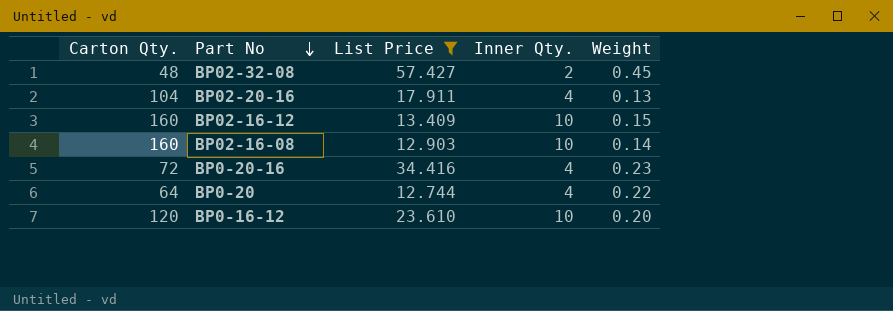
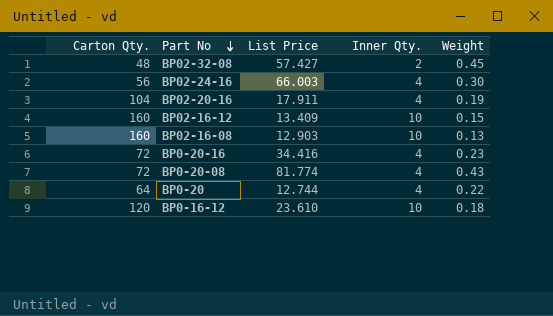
filter: List Price <= 57.427 -> none
BP02-20-16 | Weight: 0.13 -> 0.19
BP02-16-08 | Weight: 0.14 -> 0.13
BP0-16-12 | Weight: 0.20 -> 0.18

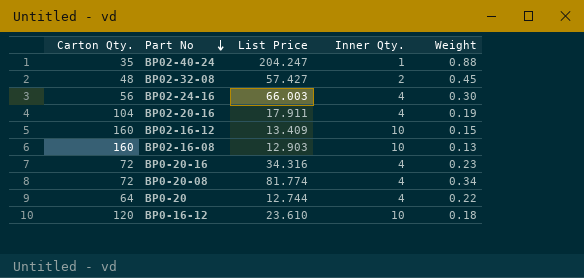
row BP02-40-24: none -> 35 | 204.247 | 1 | 0.88
BP0-20-16 | List Price: 34.416 -> 34.316
BP0-20-08 | Weight: 0.43 -> 0.34

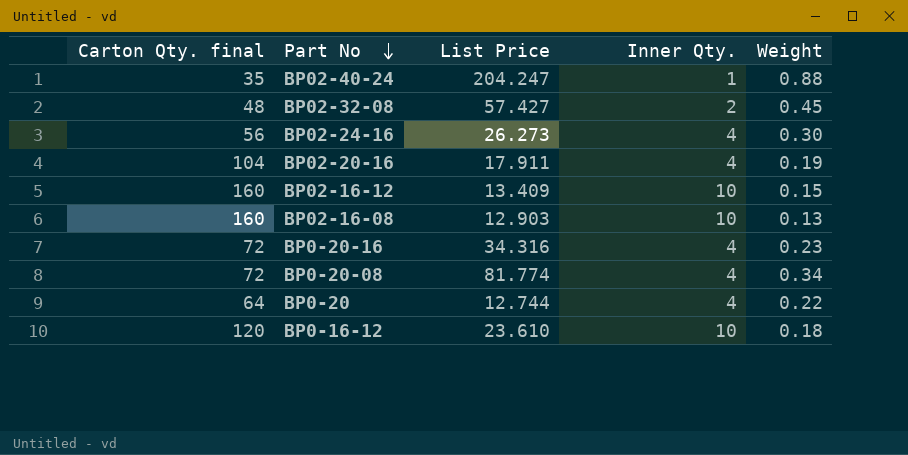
column name: Carton Qty. -> Carton Qty. final
BP02-24-16 | List Price: 66.003 -> 26.273

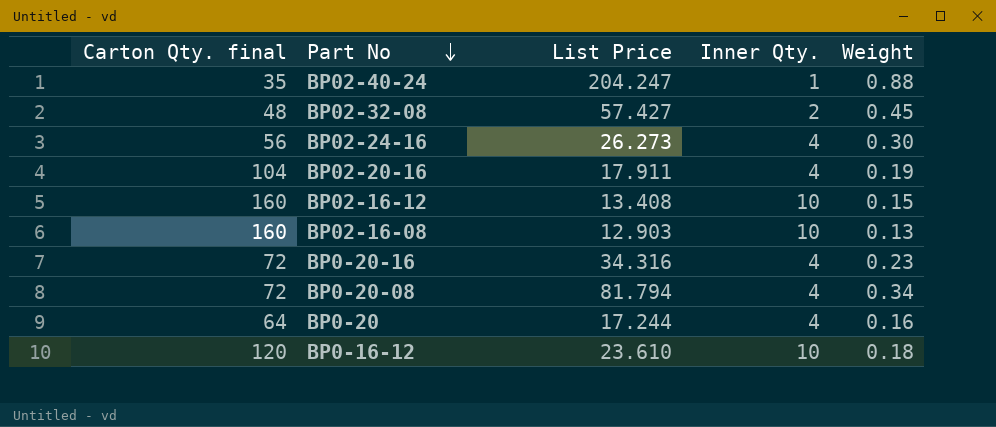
BP02-16-12 | List Price: 13.409 -> 13.408
BP0-20-08 | List Price: 81.774 -> 81.794
BP0-20 | List Price: 12.744 -> 17.244
BP0-20 | Weight: 0.22 -> 0.16

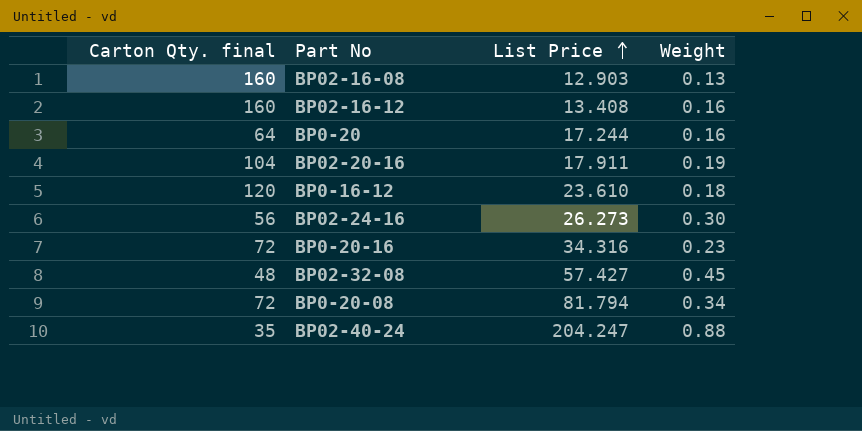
row order: Part No descending -> List Price ascending
column Inner Qty. | position: 4 -> none
BP02-16-12 | Weight: 0.15 -> 0.16

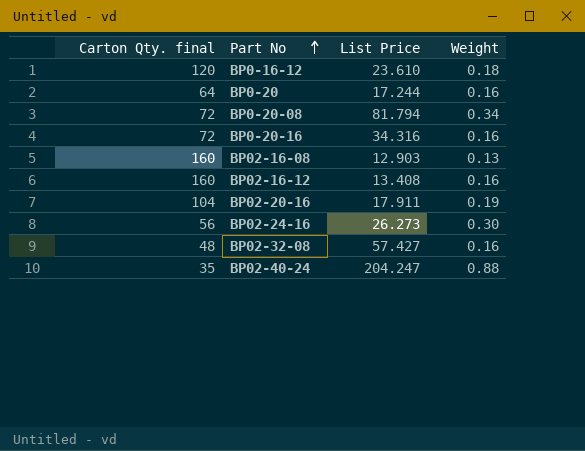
row order: List Price ascending -> Part No ascending
BP0-20-16 | Weight: 0.23 -> 0.16
BP02-32-08 | Weight: 0.45 -> 0.16

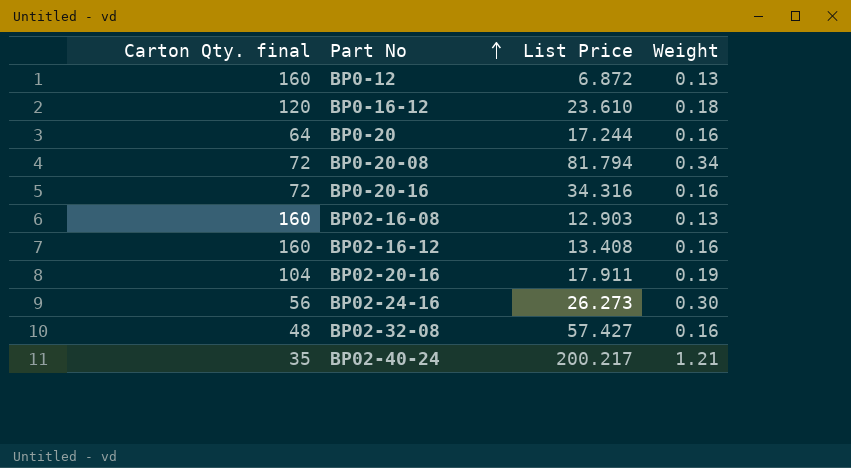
row BP0-12: none -> 160 | 6.872 | 0.13
BP02-40-24 | List Price: 204.247 -> 200.217
BP02-40-24 | Weight: 0.88 -> 1.21

